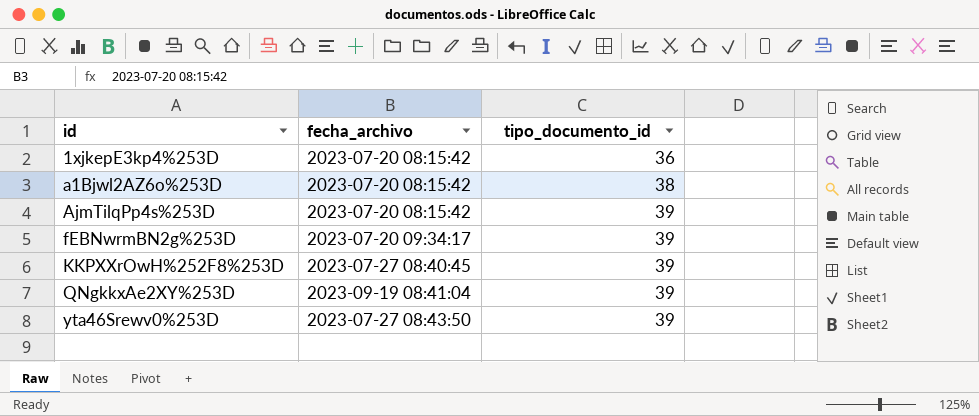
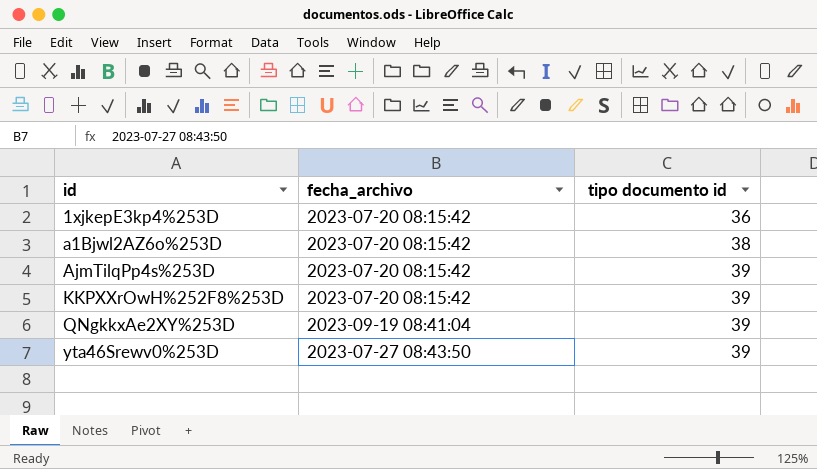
column name: tipo_documento_id -> tipo documento id
row fEBNwrmBN2g%253D: 2023-07-20 09:34:17 | 39 -> none
KKPXXrOwH%252F8%253D | fecha_archivo: 2023-07-27 08:40:45 -> 2023-07-20 08:15:42

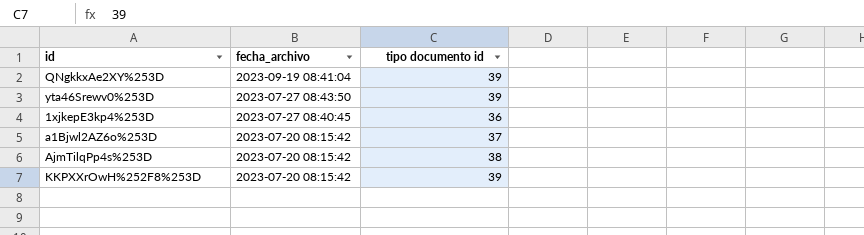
row order: id ascending -> fecha_archivo descending
1xjkepE3kp4%253D | fecha_archivo: 2023-07-20 08:15:42 -> 2023-07-27 08:40:45
a1Bjwl2AZ6o%253D | tipo documento id: 38 -> 37
AjmTilqPp4s%253D | tipo documento id: 39 -> 38

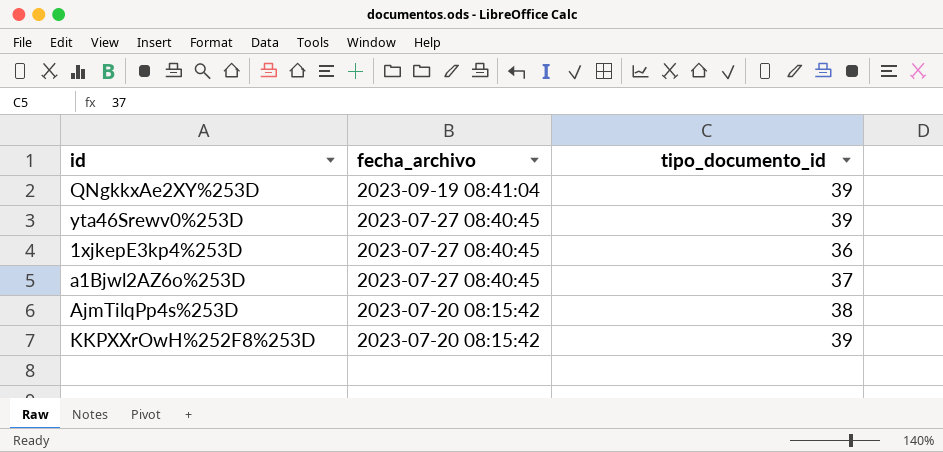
column name: tipo documento id -> tipo_documento_id
yta46Srewv0%253D | fecha_archivo: 2023-07-27 08:43:50 -> 2023-07-27 08:40:45
a1Bjwl2AZ6o%253D | fecha_archivo: 2023-07-20 08:15:42 -> 2023-07-27 08:40:45

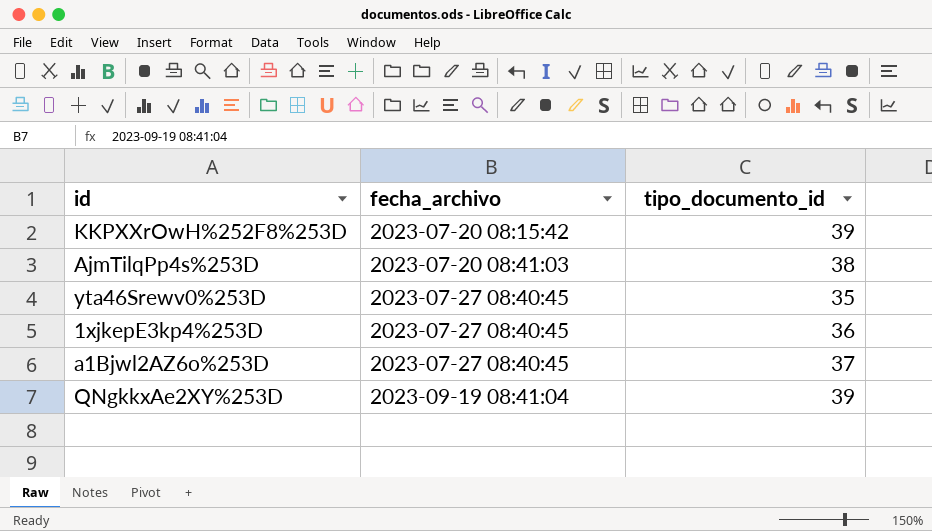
row order: fecha_archivo descending -> fecha_archivo ascending
AjmTilqPp4s%253D | fecha_archivo: 2023-07-20 08:15:42 -> 2023-07-20 08:41:03
yta46Srewv0%253D | tipo_documento_id: 39 -> 35

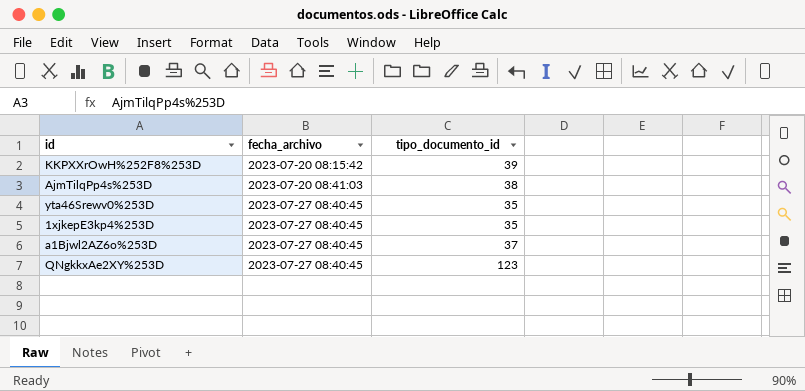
1xjkepE3kp4%253D | tipo_documento_id: 36 -> 35
QNgkkxAe2XY%253D | fecha_archivo: 2023-09-19 08:41:04 -> 2023-07-27 08:40:45
QNgkkxAe2XY%253D | tipo_documento_id: 39 -> 123

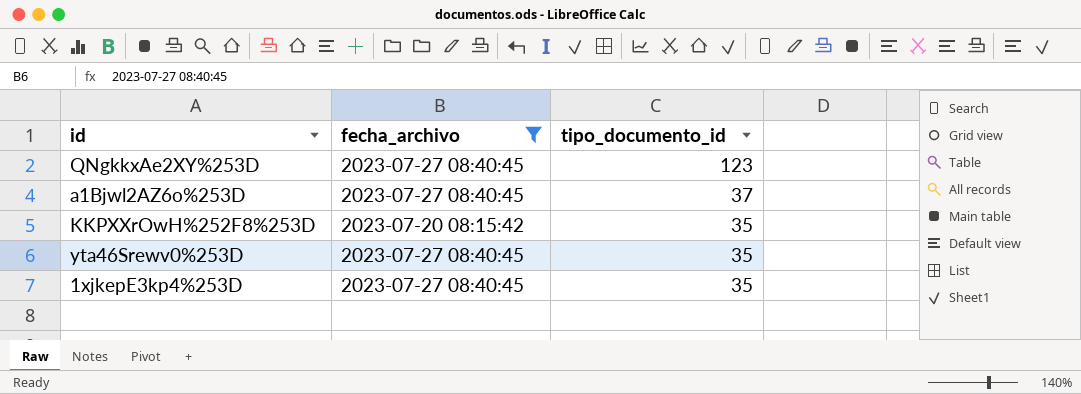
filter: none -> fecha_archivo != 2023-07-20 08:41:03
row order: fecha_archivo ascending -> tipo_documento_id descending
KKPXXrOwH%252F8%253D | tipo_documento_id: 39 -> 35

